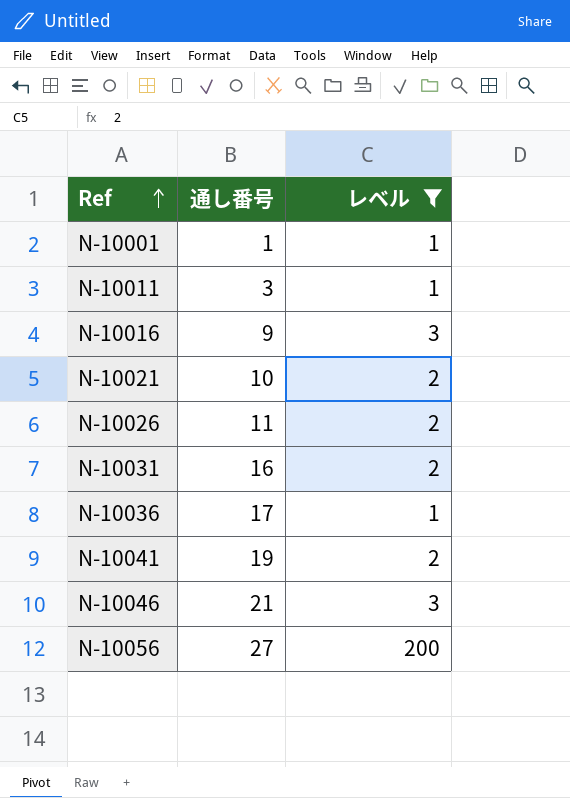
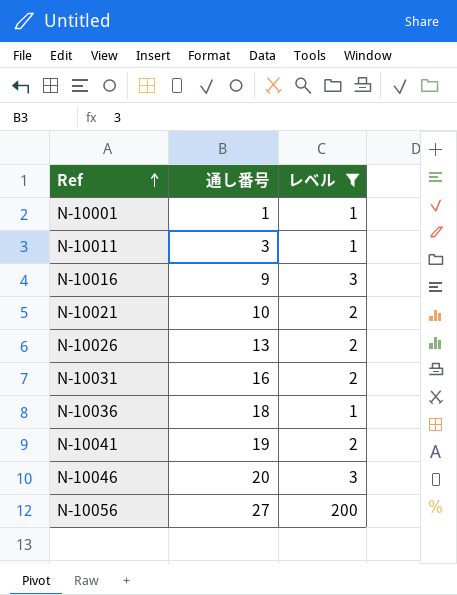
N-10026 | 通し番号: 11 -> 13
N-10036 | 通し番号: 17 -> 18
N-10046 | 通し番号: 21 -> 20

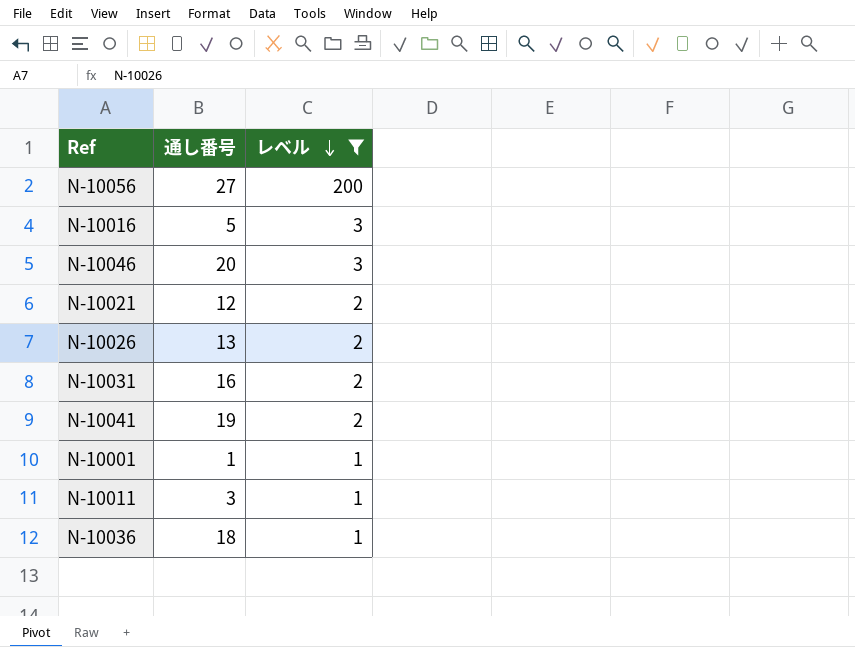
row order: Ref ascending -> レベル descending
N-10016 | 通し番号: 9 -> 5
N-10021 | 通し番号: 10 -> 12

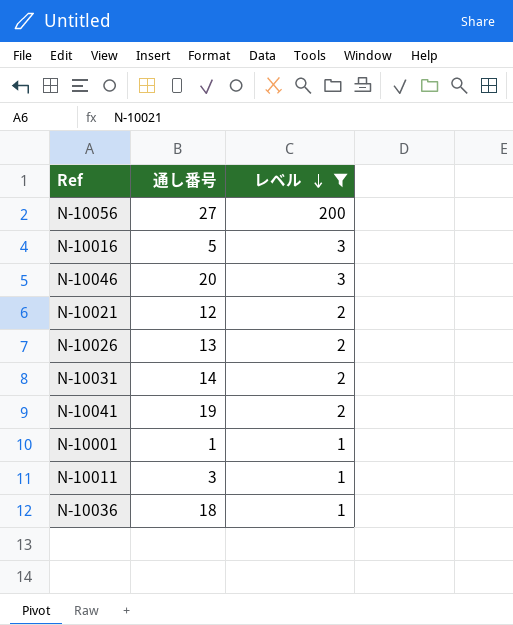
N-10031 | 通し番号: 16 -> 14

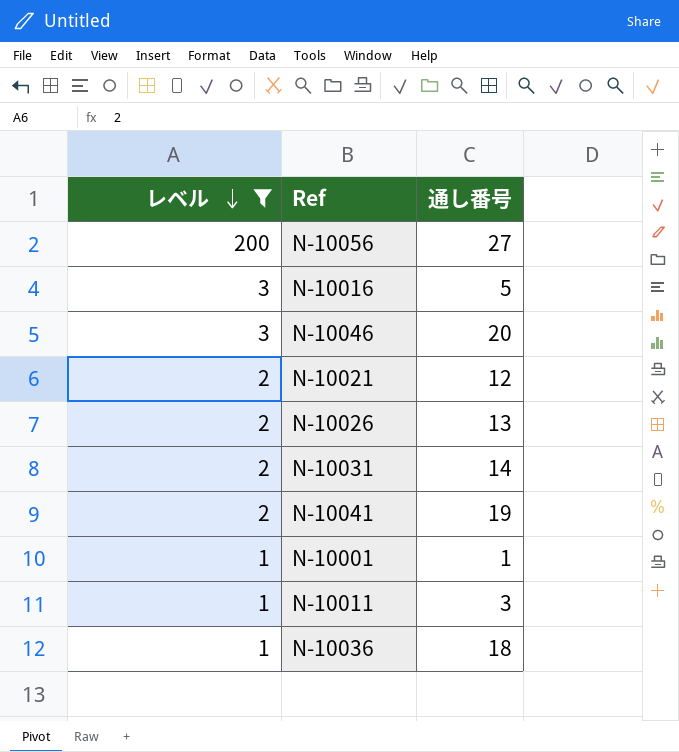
column レベル | position: 3 -> 1

